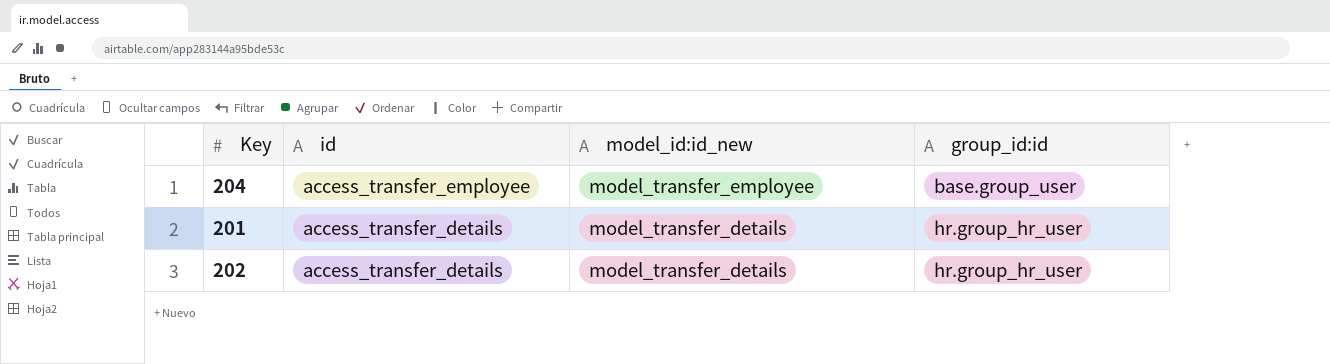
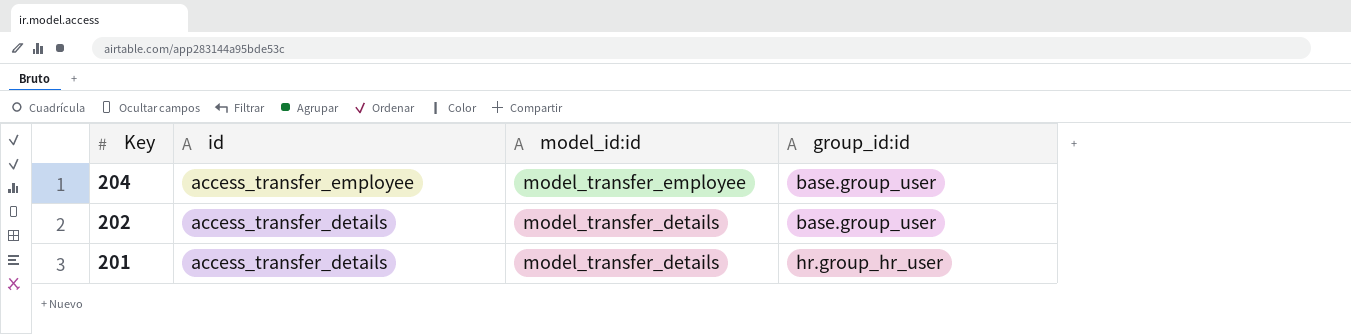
row order: id descending -> Key descending
column name: model_id:id_new -> model_id:id
202 | group_id:id: hr.group_hr_user -> base.group_user

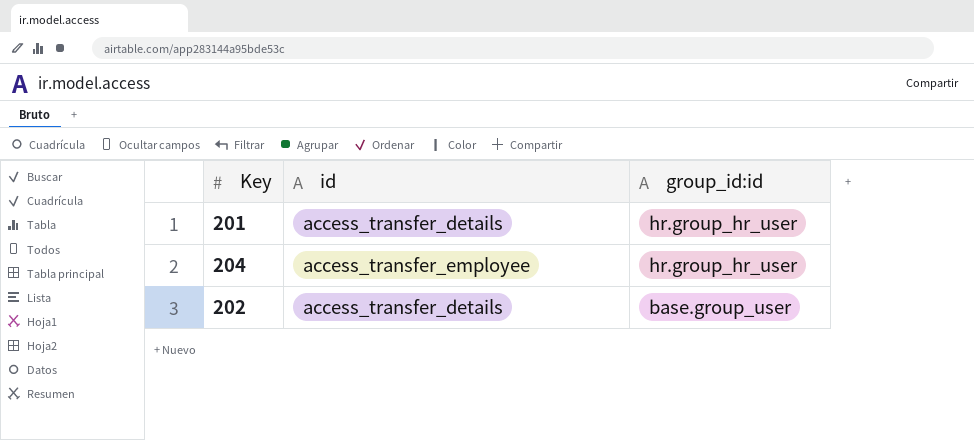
row order: Key descending -> group_id:id descending
column model_id:id | position: 3 -> none
204 | group_id:id: base.group_user -> hr.group_hr_user

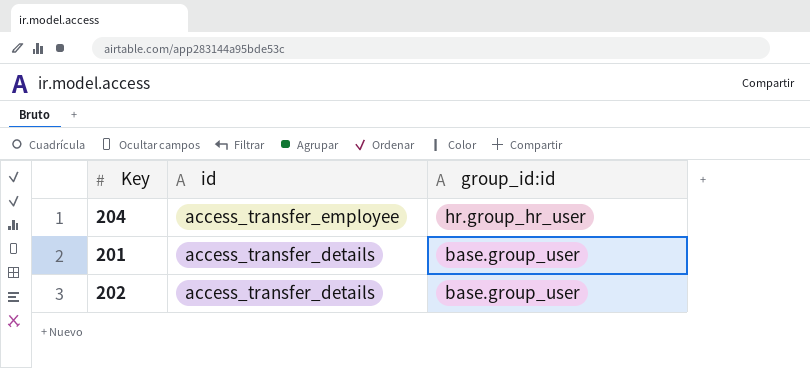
row order: group_id:id descending -> id descending
201 | group_id:id: hr.group_hr_user -> base.group_user

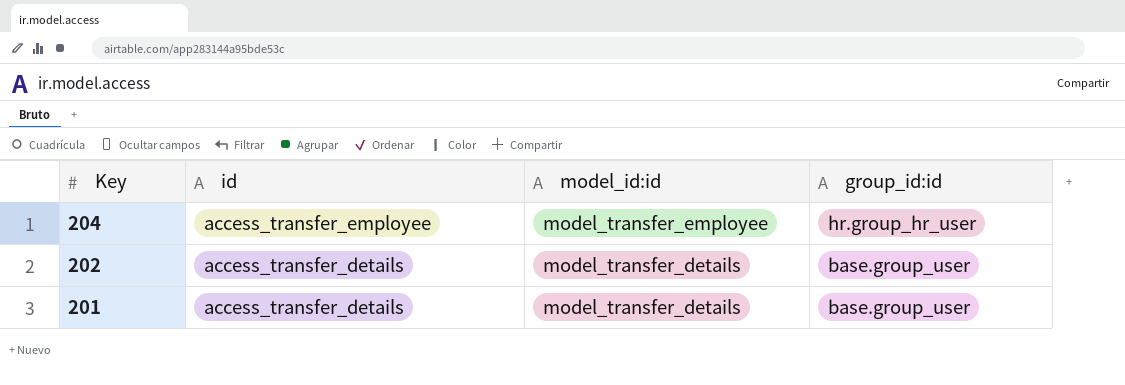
row order: id descending -> Key descending
column model_id:id | position: none -> 3

